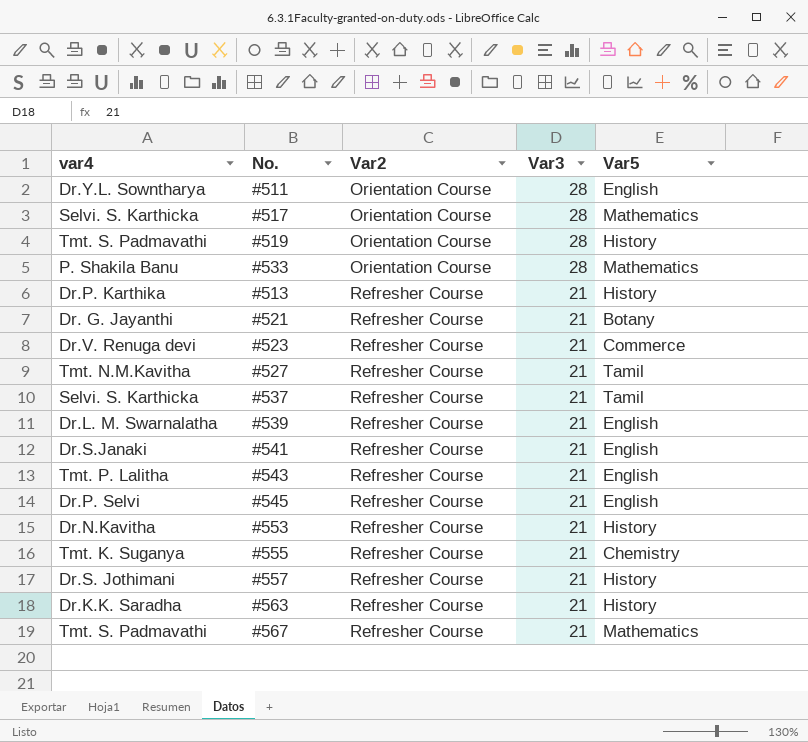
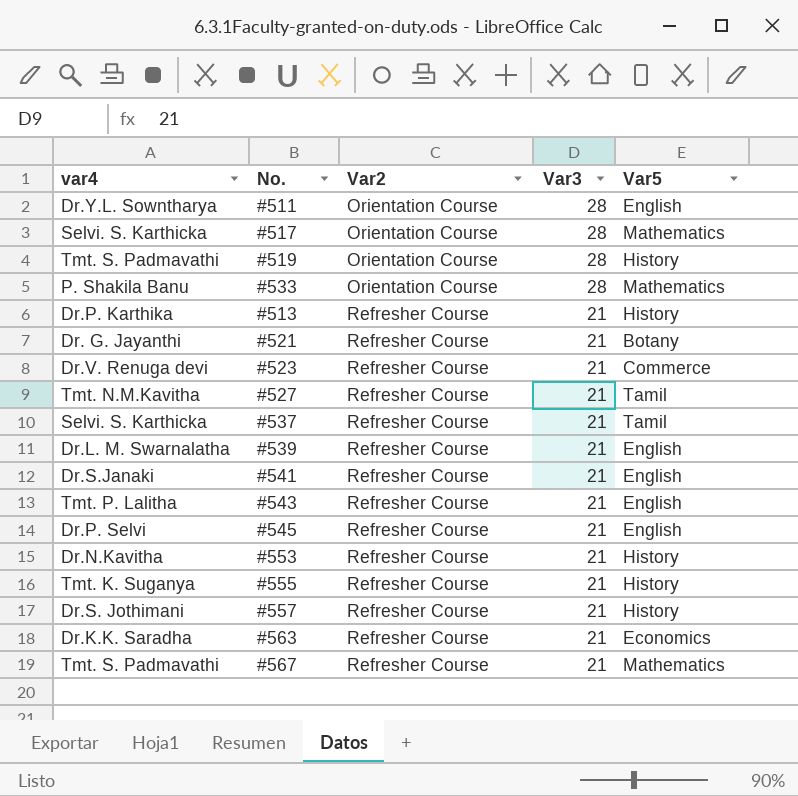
#555 | Var5: Chemistry -> History
#563 | Var5: History -> Economics

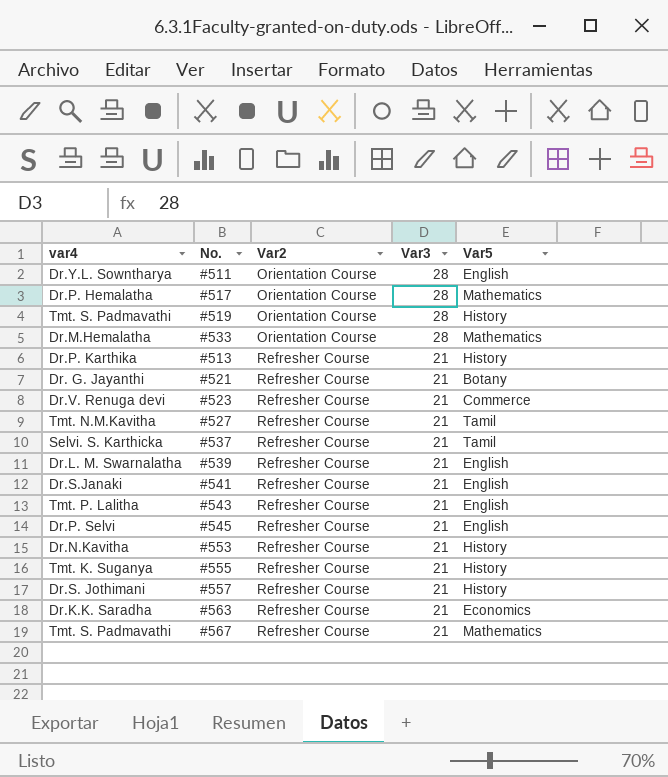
#517 | var4: Selvi. S. Karthicka -> Dr.P. Hemalatha
#533 | var4: P. Shakila Banu -> Dr.M.Hemalatha

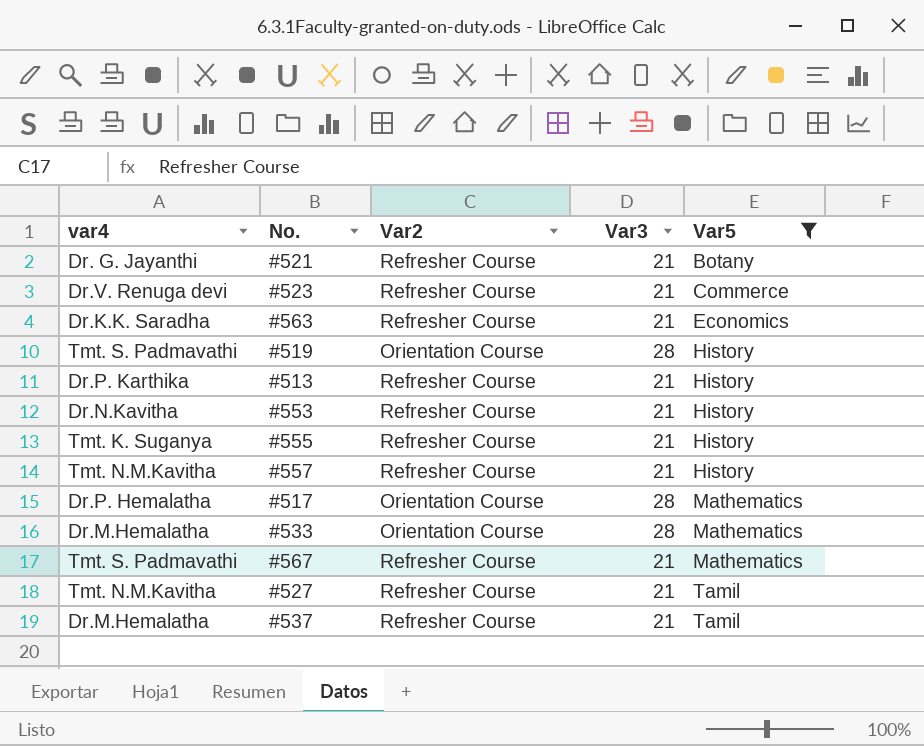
filter: none -> Var5 != English
row order: Var2 ascending -> Var5 ascending
#557 | var4: Dr.S. Jothimani -> Tmt. N.M.Kavitha
#537 | var4: Selvi. S. Karthicka -> Dr.M.Hemalatha

